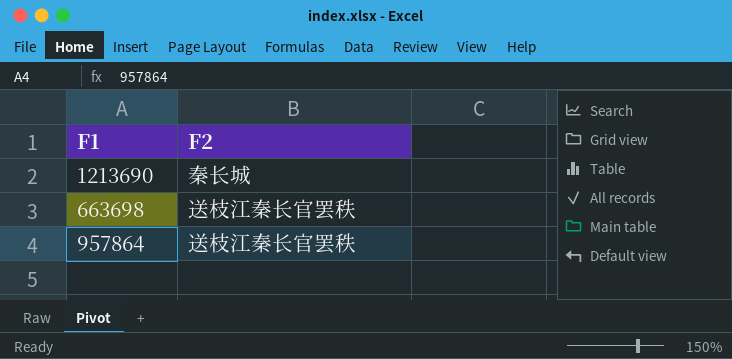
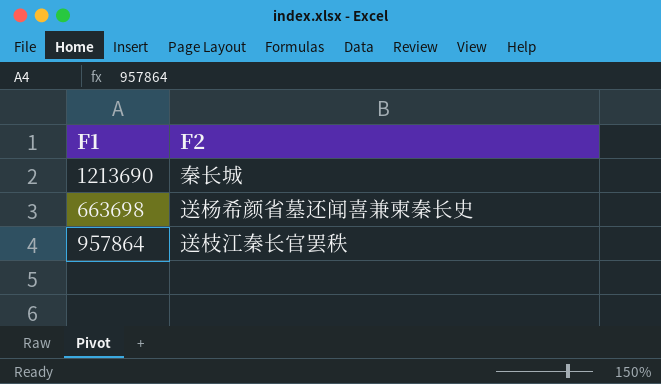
663698 | F2: 送枝江秦长官罢秩 -> 送杨希颜省墓还闻喜兼柬秦长史

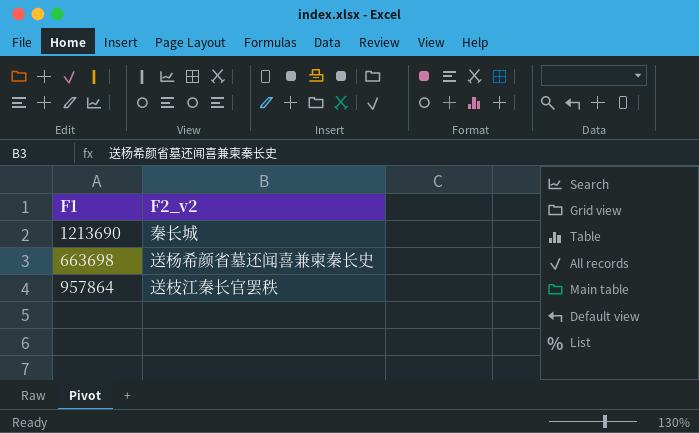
column name: F2 -> F2_v2

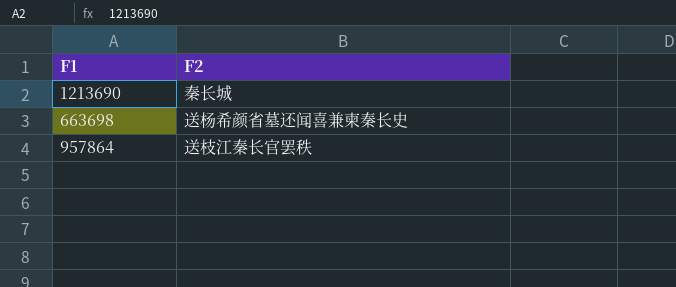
column name: F2_v2 -> F2

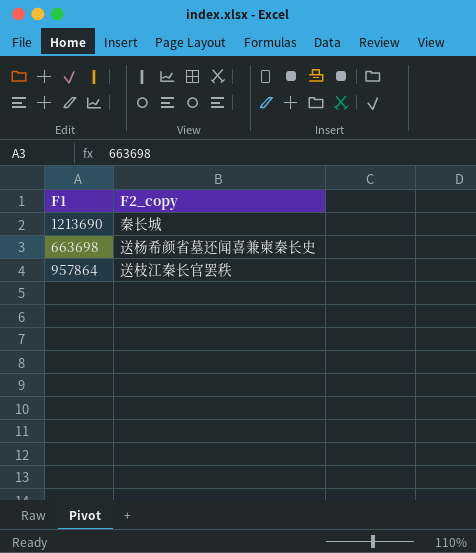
column name: F2 -> F2_copy

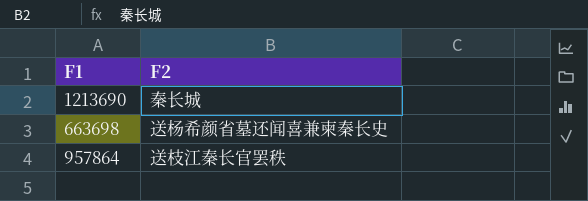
column name: F2_copy -> F2

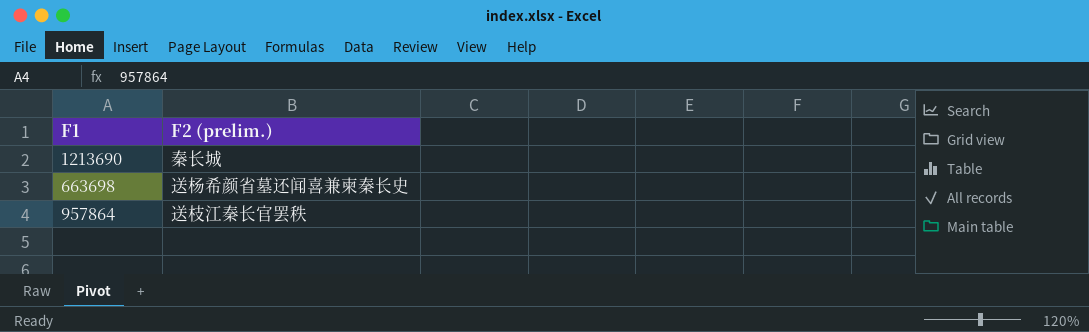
column name: F2 -> F2 (prelim.)

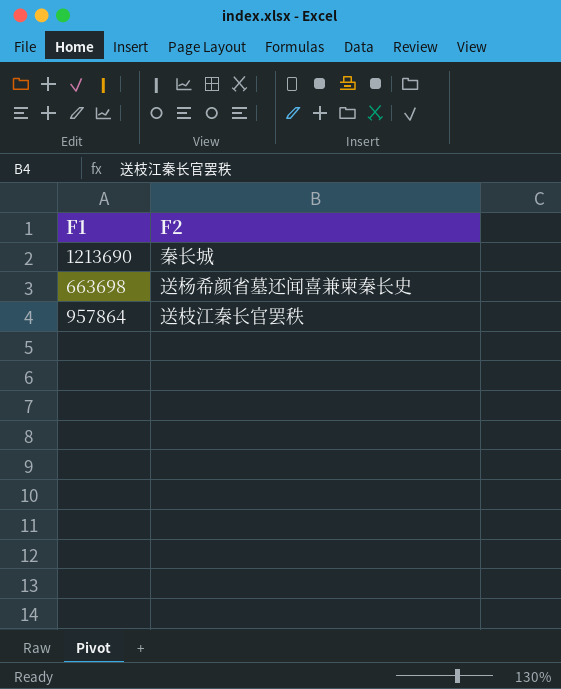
column name: F2 (prelim.) -> F2

